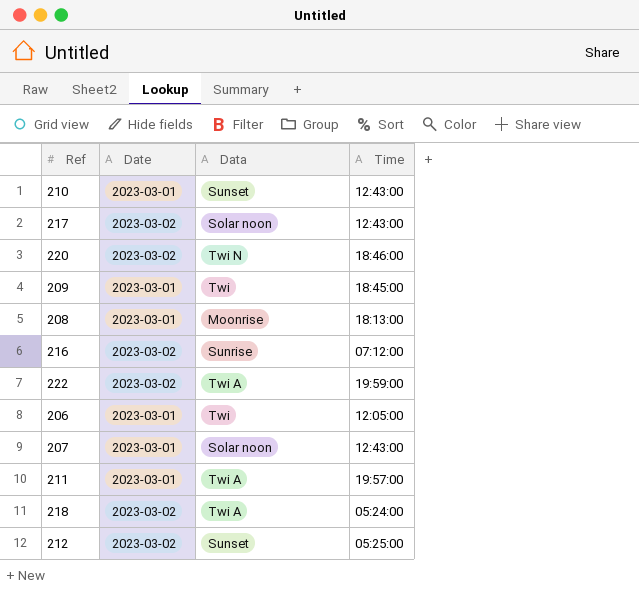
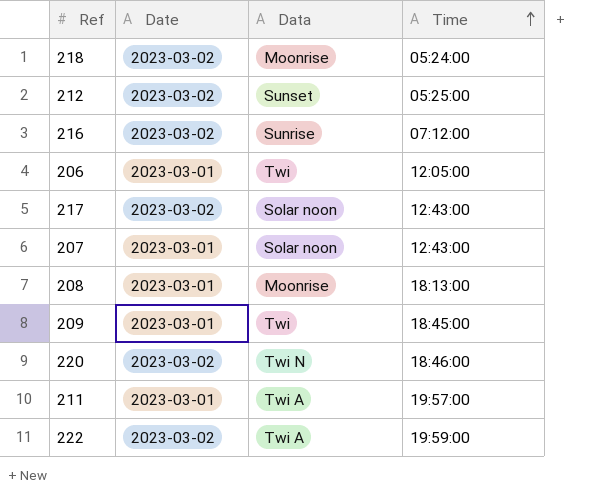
row order: none -> Time ascending
row 210: 2023-03-01 | Sunset | 12:43:00 -> none
218 | Data: Twi A -> Moonrise

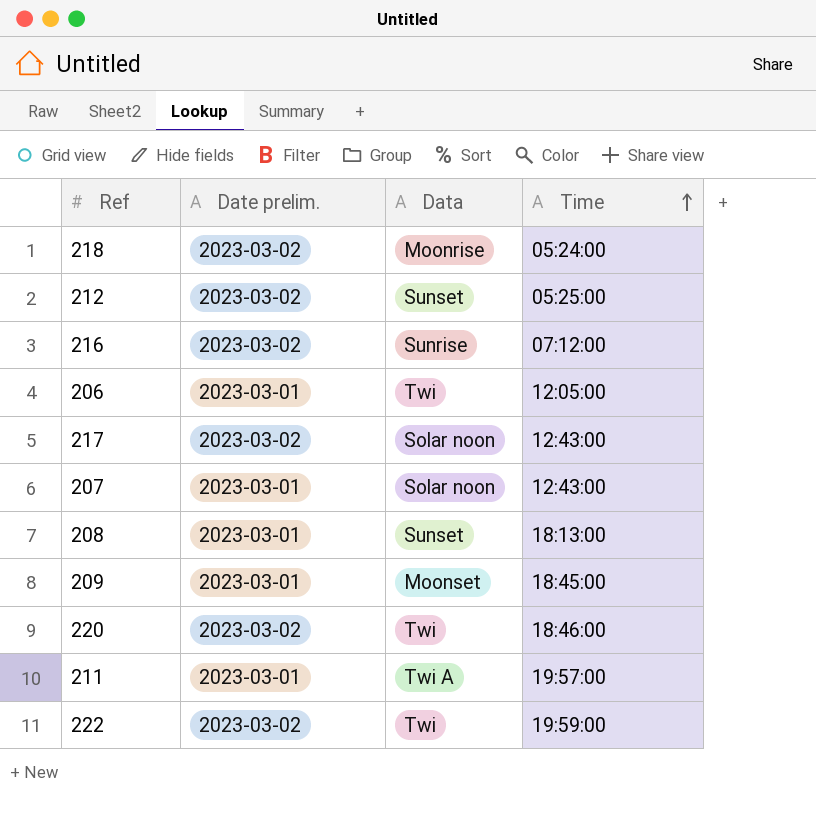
column name: Date -> Date prelim.
208 | Data: Moonrise -> Sunset
209 | Data: Twi -> Moonset
220 | Data: Twi N -> Twi
222 | Data: Twi A -> Twi

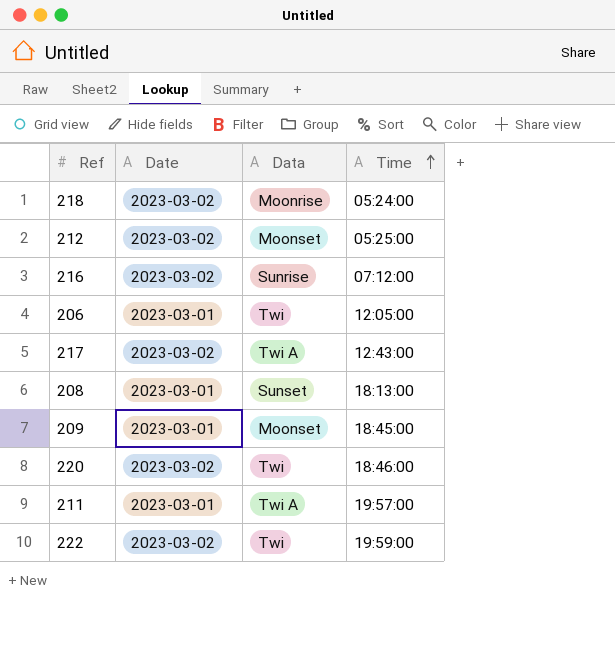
column name: Date prelim. -> Date
row 207: 2023-03-01 | Solar noon | 12:43:00 -> none
212 | Data: Sunset -> Moonset
217 | Data: Solar noon -> Twi A

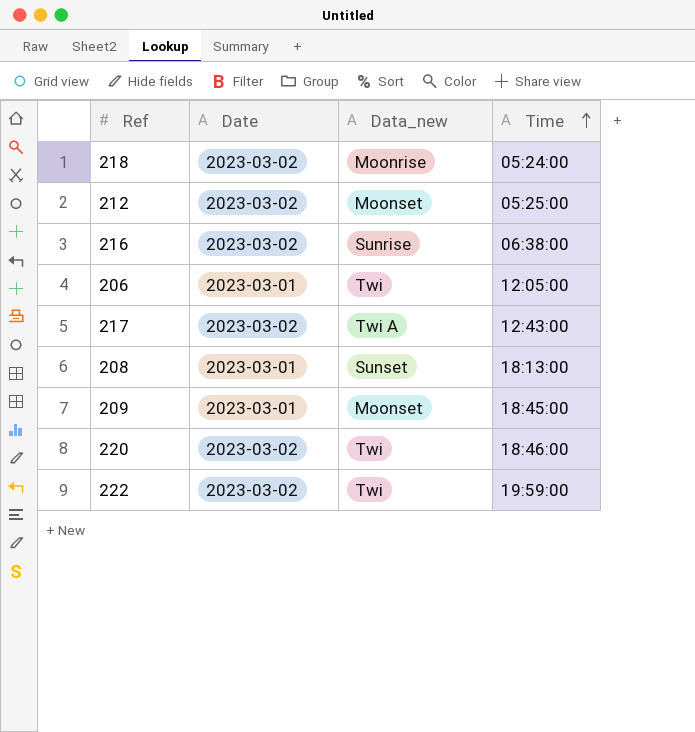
column name: Data -> Data_new
row 211: 2023-03-01 | Twi A | 19:57:00 -> none
216 | Time: 07:12:00 -> 06:38:00

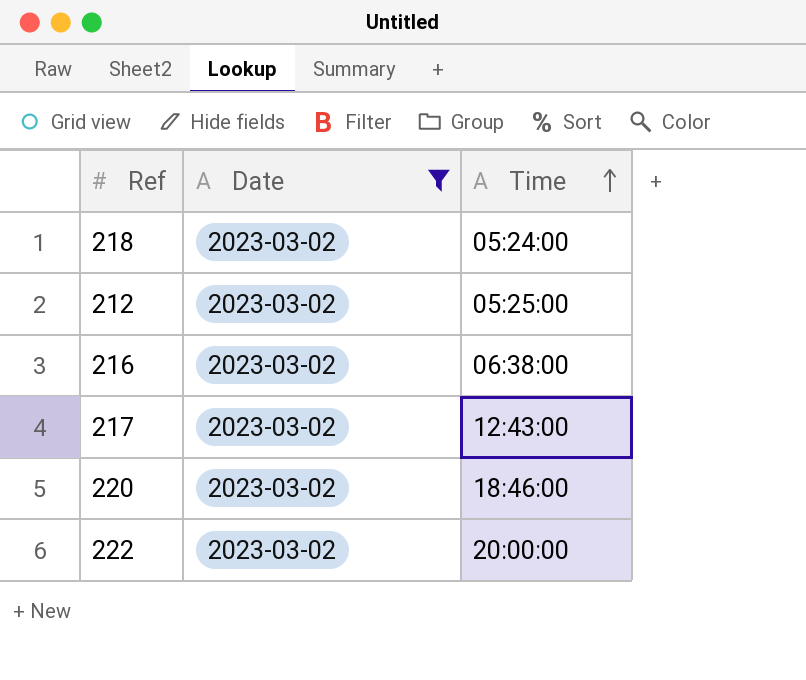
filter: none -> Date = 2023-03-02
column Data_new | position: 3 -> none
222 | Time: 19:59:00 -> 20:00:00

